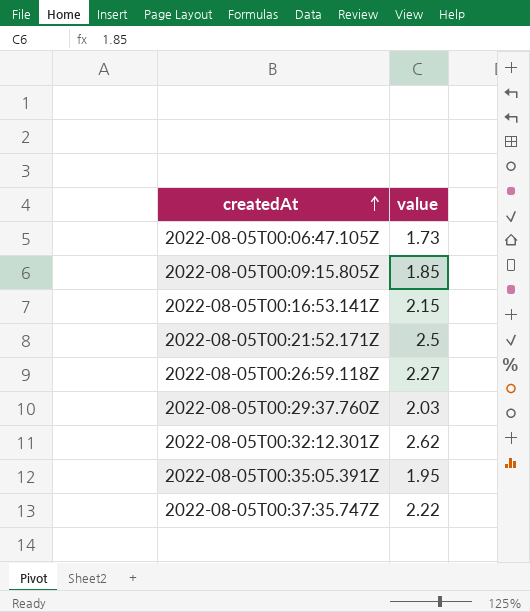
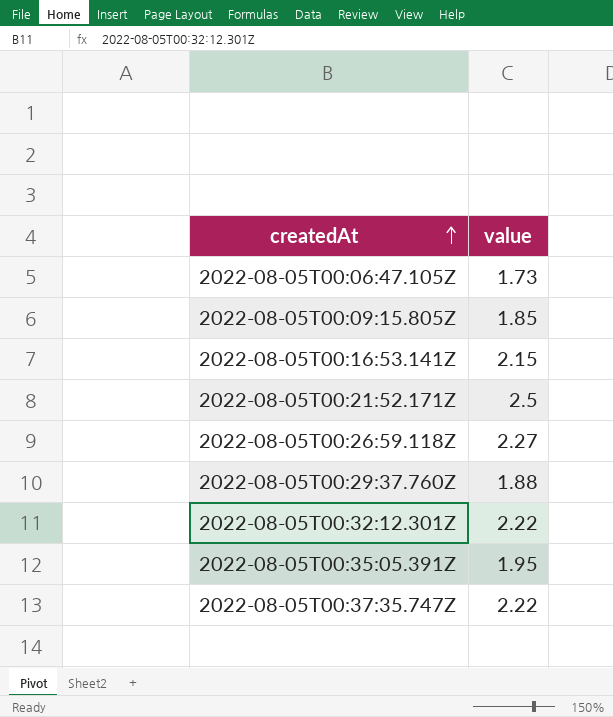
2022-08-05T00:29:37.760Z | value: 2.03 -> 1.88
2022-08-05T00:32:12.301Z | value: 2.62 -> 2.22

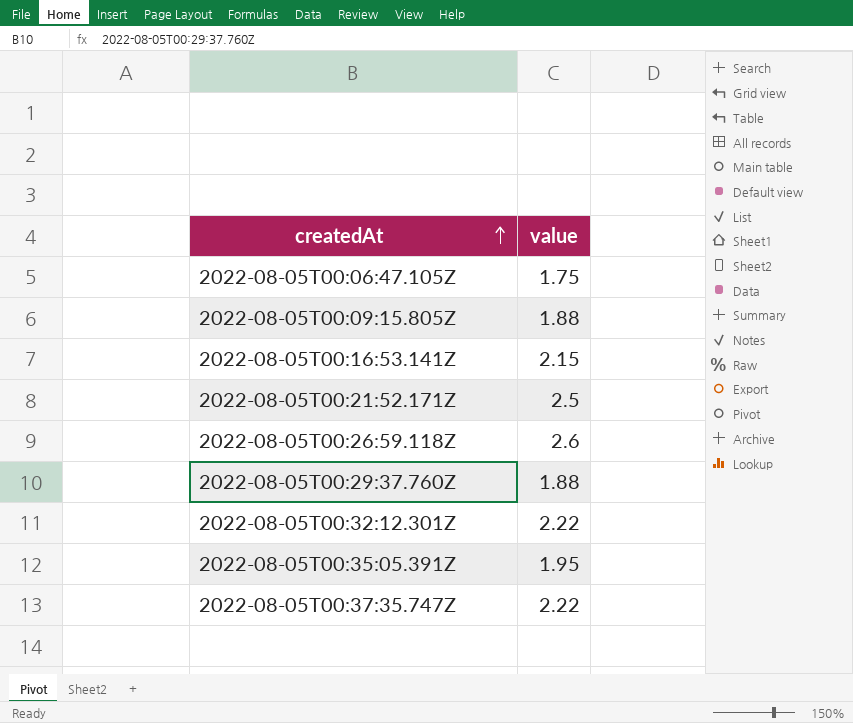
2022-08-05T00:06:47.105Z | value: 1.73 -> 1.75
2022-08-05T00:09:15.805Z | value: 1.85 -> 1.88
2022-08-05T00:26:59.118Z | value: 2.27 -> 2.6

